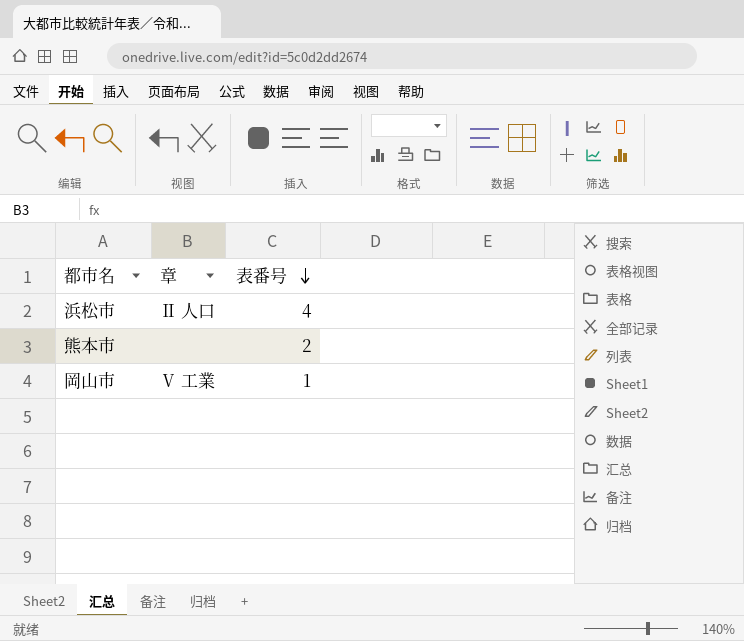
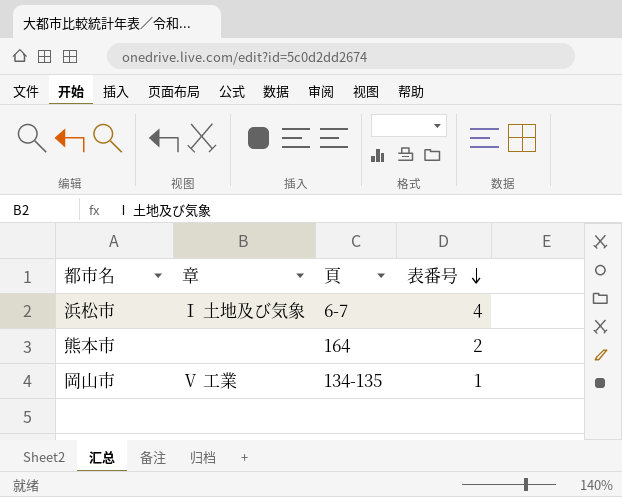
column 頁 | position: none -> 3
浜松市 | 章: Ⅱ 人口 -> Ⅰ 土地及び気象

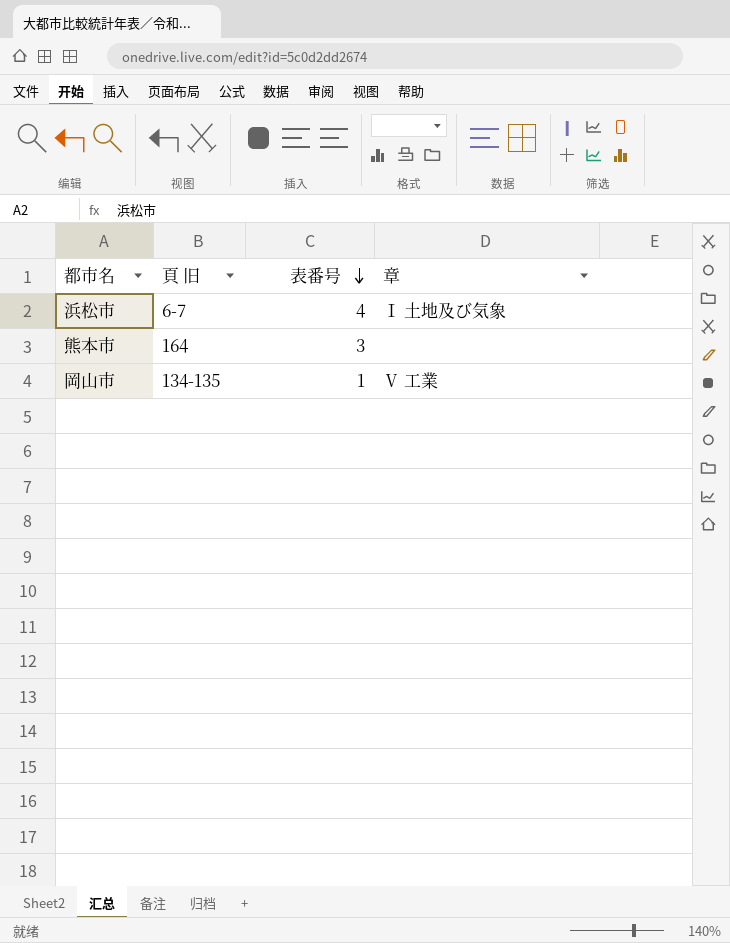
column name: 頁 -> 頁 旧
column 章 | position: 2 -> 4
熊本市 | 表番号: 2 -> 3

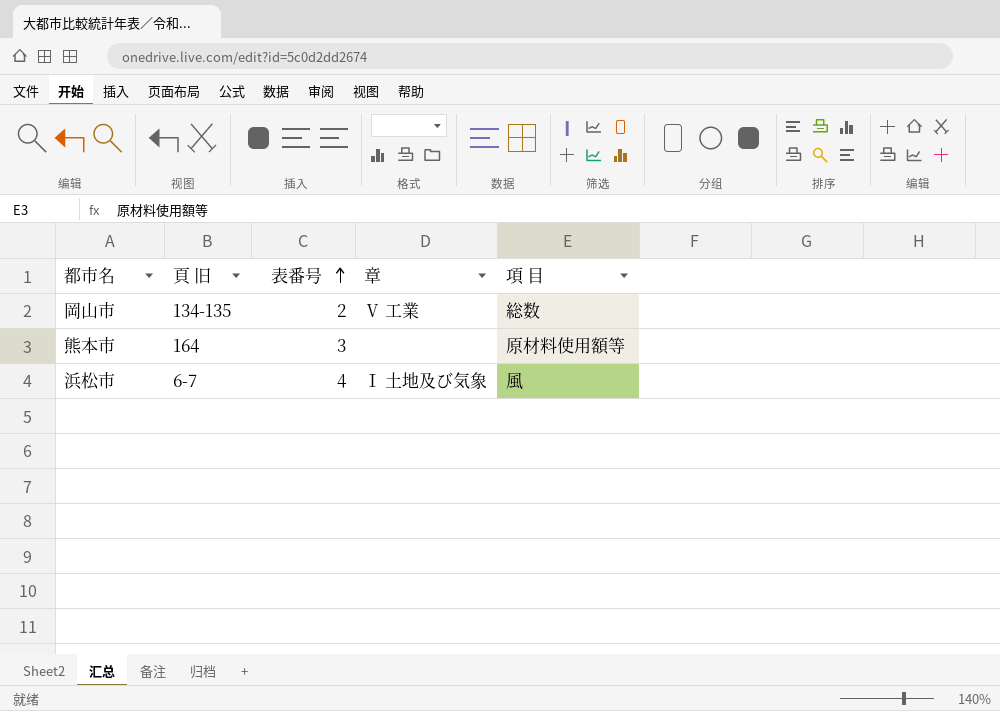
row order: 表番号 descending -> 表番号 ascending
column 項 目 | position: none -> 5
岡山市 | 表番号: 1 -> 2

